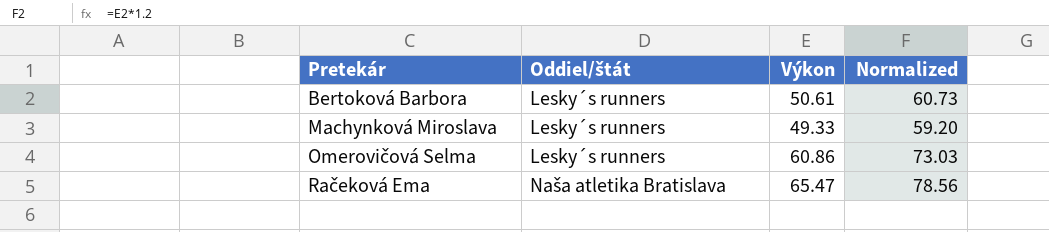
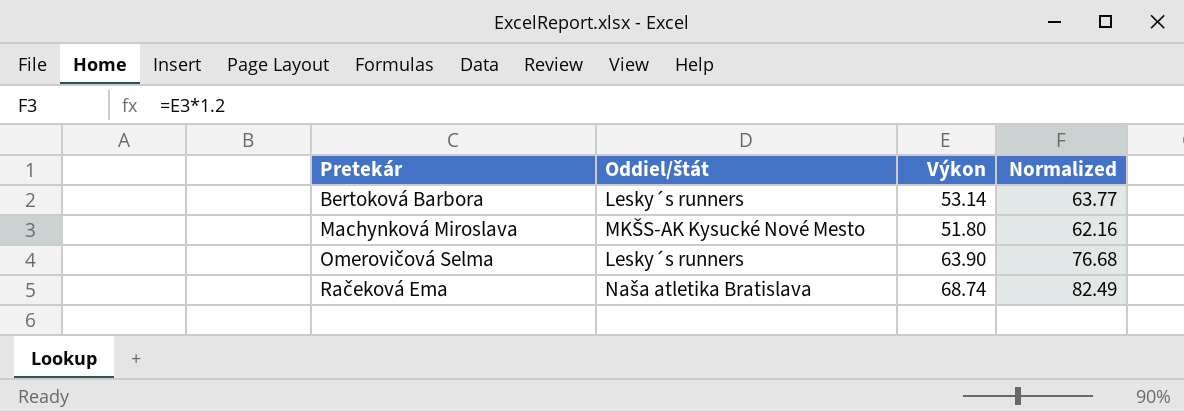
Bertoková Barbora | Výkon: 50.61 -> 53.14
Bertoková Barbora | Normalized: 60.73 -> 63.77
Machynková Miroslava | Oddiel/štát: Lesky´s runners -> MKŠS-AK Kysucké Nové Mesto
Machynková Miroslava | Výkon: 49.33 -> 51.80
Machynková Miroslava | Normalized: 59.20 -> 62.16
Omerovičová Selma | Výkon: 60.86 -> 63.90
Omerovičová Selma | Normalized: 73.03 -> 76.68
Račeková Ema | Výkon: 65.47 -> 68.74
Račeková Ema | Normalized: 78.56 -> 82.49

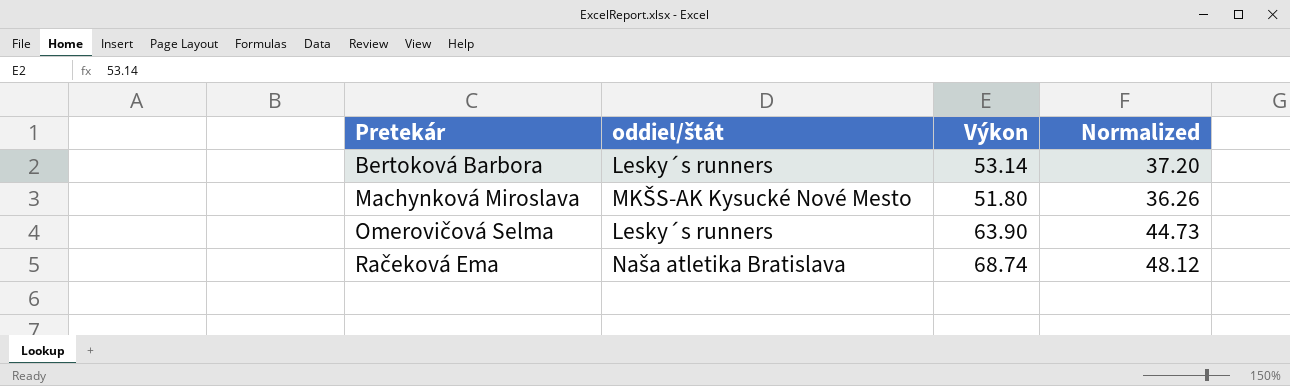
column name: Oddiel/štát -> oddiel/štát
column Normalized | formula: [Výkon] * 1.2 -> [Výkon] * 0.7

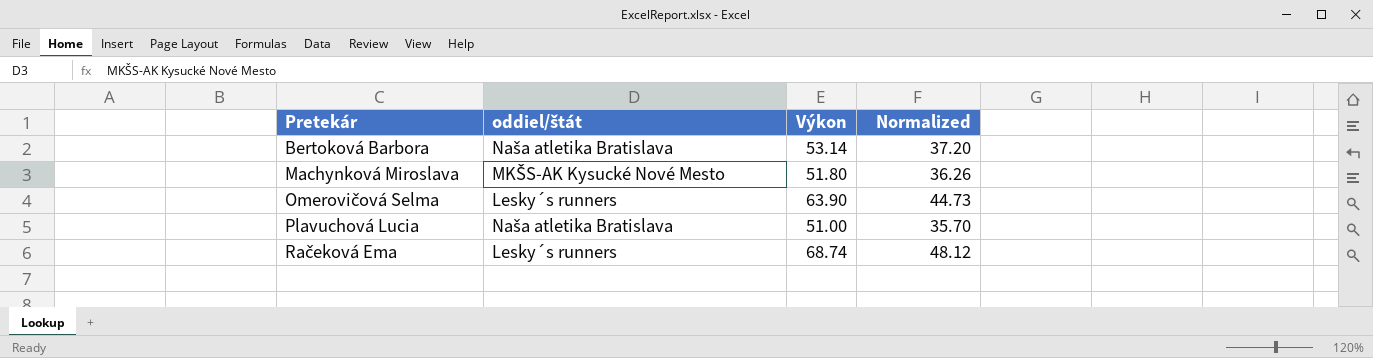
Bertoková Barbora | oddiel/štát: Lesky´s runners -> Naša atletika Bratislava
row Plavuchová Lucia: none -> Naša atletika Bratislava | 51.00 | 35.70
Račeková Ema | oddiel/štát: Naša atletika Bratislava -> Lesky´s runners

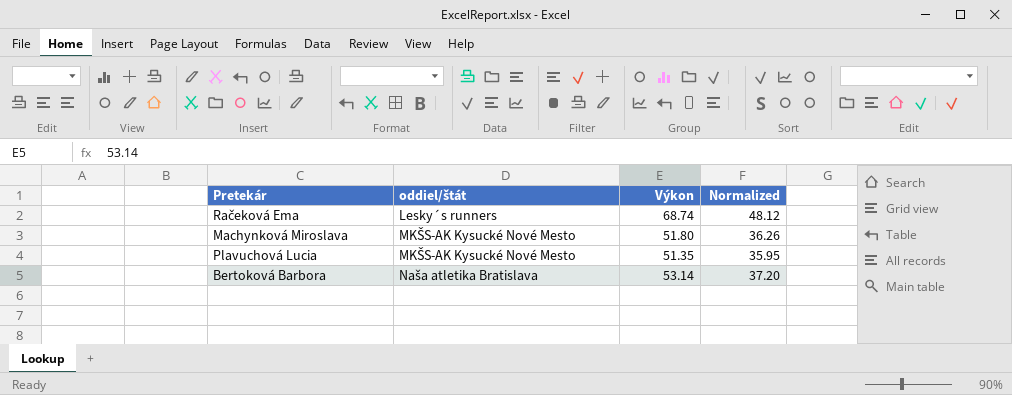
row order: Pretekár ascending -> oddiel/štát ascending
row Omerovičová Selma: Lesky´s runners | 63.90 | 44.73 -> none
Plavuchová Lucia | oddiel/štát: Naša atletika Bratislava -> MKŠS-AK Kysucké Nové Mesto
Plavuchová Lucia | Výkon: 51.00 -> 51.35
Plavuchová Lucia | Normalized: 35.70 -> 35.95

